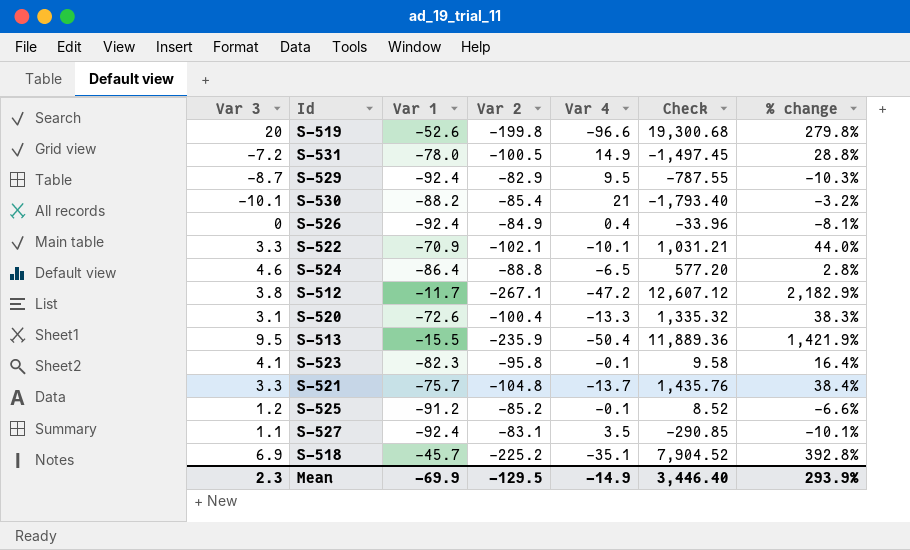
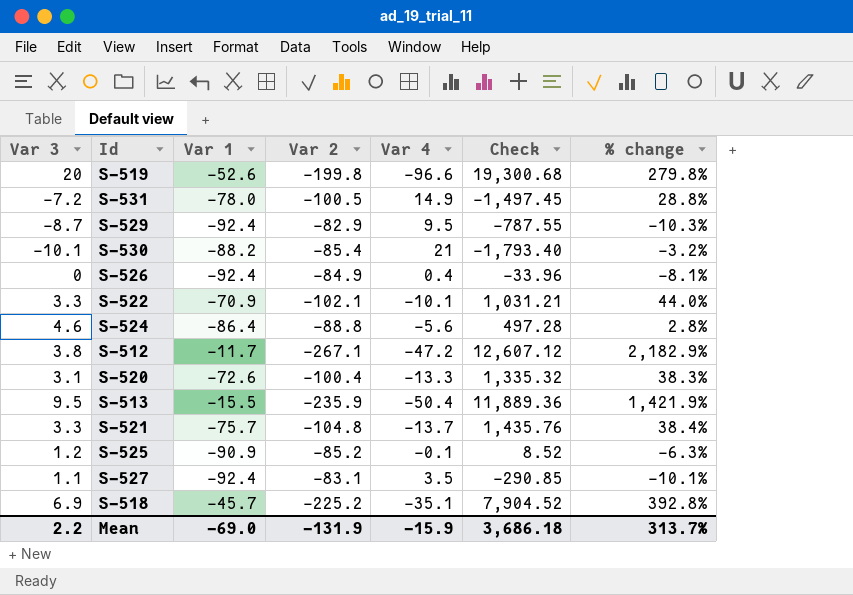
row S-523: 4.1 | -82.3 | -95.8 | -0.1 | 9.58 | 16.4% -> none
S-524 | Var 4: -6.5 -> -5.6
S-524 | Check: 577.20 -> 497.28
S-525 | Var 1: -91.2 -> -90.9
S-525 | % change: -6.6% -> -6.3%
Mean | Var 3: 2.3 -> 2.2
Mean | Var 1: -69.9 -> -69.0
Mean | Var 2: -129.5 -> -131.9
Mean | Var 4: -14.9 -> -15.9
Mean | Check: 3,446.40 -> 3,686.18
Mean | % change: 293.9% -> 313.7%

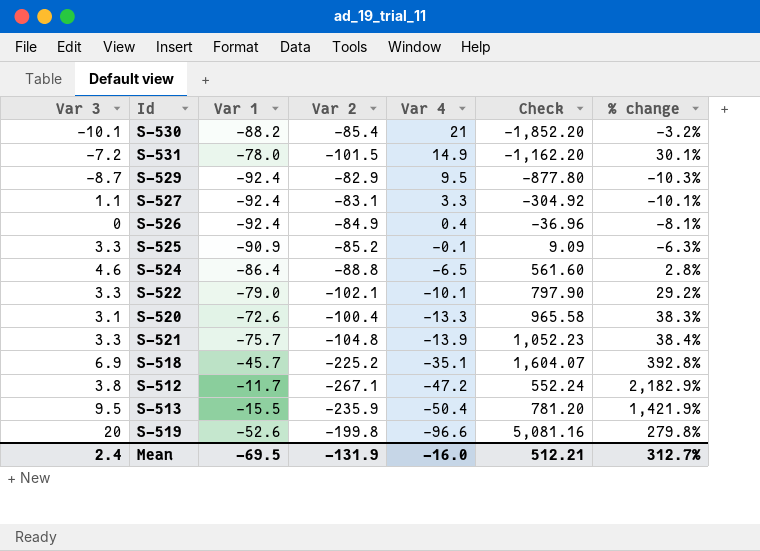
row order: none -> Var 4 descending
column Check | formula: [Var 2] * [Var 4] -> [Var 1] * [Var 4]
S-531 | Var 2: -100.5 -> -101.5
S-531 | % change: 28.8% -> 30.1%
S-527 | Var 4: 3.5 -> 3.3
S-525 | Var 3: 1.2 -> 3.3
S-524 | Var 4: -5.6 -> -6.5
S-522 | Var 1: -70.9 -> -79.0
S-522 | % change: 44.0% -> 29.2%
S-521 | Var 4: -13.7 -> -13.9
Mean | Var 3: 2.2 -> 2.4
Mean | Var 1: -69.0 -> -69.5
Mean | Var 4: -15.9 -> -16.0
Mean | Check: 3,686.18 -> 512.21
Mean | % change: 313.7% -> 312.7%

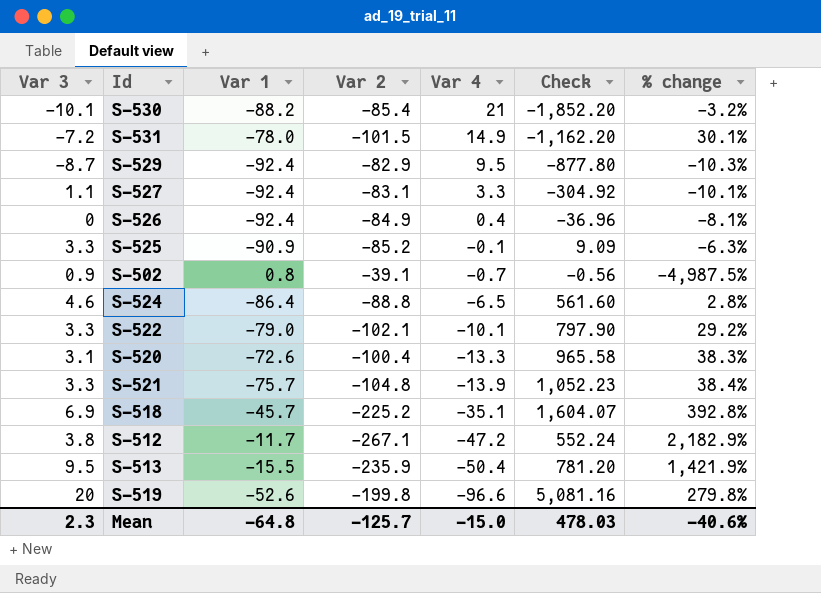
row S-502: none -> 0.9 | 0.8 | -39.1 | -0.7 | -0.56 | -4,987.5%
Mean | Var 3: 2.4 -> 2.3
Mean | Var 1: -69.5 -> -64.8
Mean | Var 2: -131.9 -> -125.7
Mean | Var 4: -16.0 -> -15.0
Mean | Check: 512.21 -> 478.03
Mean | % change: 312.7% -> -40.6%

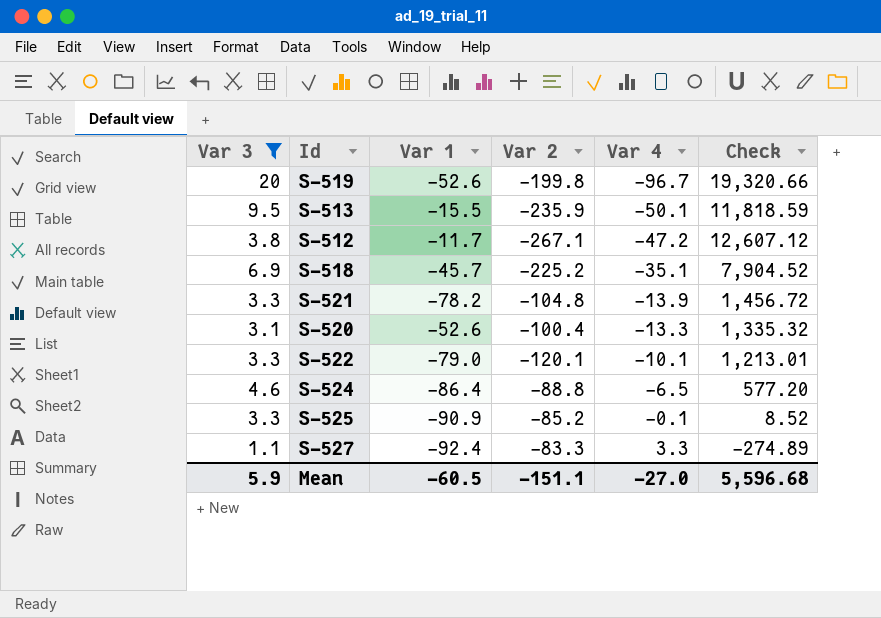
filter: none -> Var 3 >= 1.1
row order: Var 4 descending -> Var 4 ascending
column % change | formula: ([Var 2] - [Var 1]) / [Var 1] -> none
column Check | formula: [Var 1] * [Var 4] -> [Var 2] * [Var 4]
S-519 | Var 4: -96.6 -> -96.7
S-513 | Var 4: -50.4 -> -50.1
S-521 | Var 1: -75.7 -> -78.2
S-520 | Var 1: -72.6 -> -52.6
S-522 | Var 2: -102.1 -> -120.1
S-527 | Var 2: -83.1 -> -83.3
Mean | Var 3: 2.3 -> 5.9
Mean | Var 1: -64.8 -> -60.5
Mean | Var 2: -125.7 -> -151.1
Mean | Var 4: -15.0 -> -27.0
Mean | Check: 478.03 -> 5,596.68

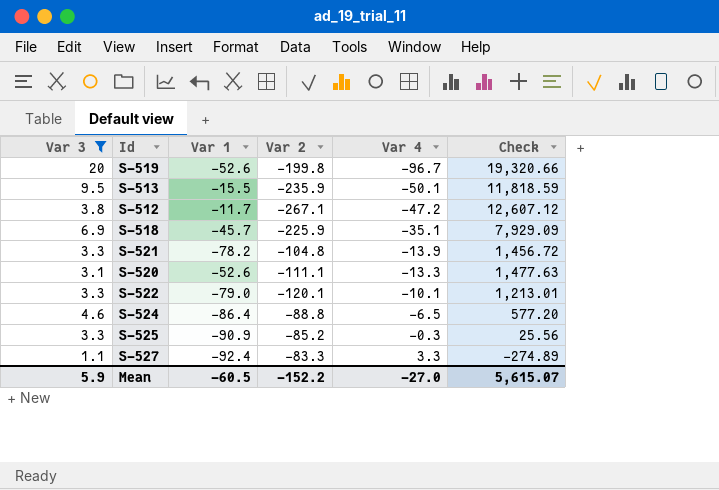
S-518 | Var 2: -225.2 -> -225.9
S-518 | Check: 7,904.52 -> 7,929.09
S-520 | Var 2: -100.4 -> -111.1
S-520 | Check: 1,335.32 -> 1,477.63
S-525 | Var 4: -0.1 -> -0.3
S-525 | Check: 8.52 -> 25.56
Mean | Var 2: -151.1 -> -152.2
Mean | Check: 5,596.68 -> 5,615.07

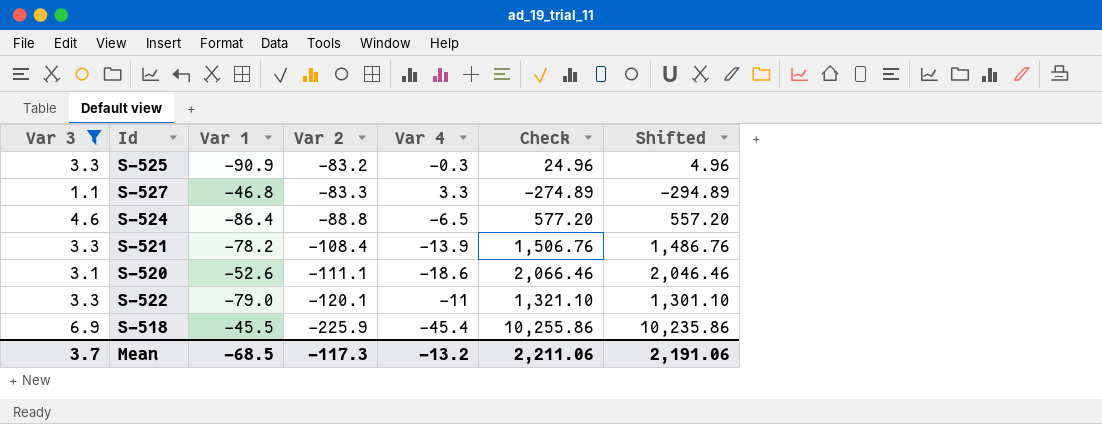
row order: Var 4 ascending -> Var 2 descending
column Shifted | formula: none -> [Check] - 20
row S-519: 20 | -52.6 | -199.8 | -96.7 | 19,320.66 -> none
row S-513: 9.5 | -15.5 | -235.9 | -50.1 | 11,818.59 -> none
row S-512: 3.8 | -11.7 | -267.1 | -47.2 | 12,607.12 -> none
S-525 | Var 2: -85.2 -> -83.2
S-525 | Check: 25.56 -> 24.96
S-527 | Var 1: -92.4 -> -46.8
S-521 | Var 2: -104.8 -> -108.4
S-521 | Check: 1,456.72 -> 1,506.76
S-520 | Var 4: -13.3 -> -18.6
S-520 | Check: 1,477.63 -> 2,066.46
S-522 | Var 4: -10.1 -> -11
S-522 | Check: 1,213.01 -> 1,321.10
S-518 | Var 1: -45.7 -> -45.5
S-518 | Var 4: -35.1 -> -45.4
S-518 | Check: 7,929.09 -> 10,255.86
Mean | Var 3: 5.9 -> 3.7
Mean | Var 1: -60.5 -> -68.5
Mean | Var 2: -152.2 -> -117.3
Mean | Var 4: -27.0 -> -13.2
Mean | Check: 5,615.07 -> 2,211.06

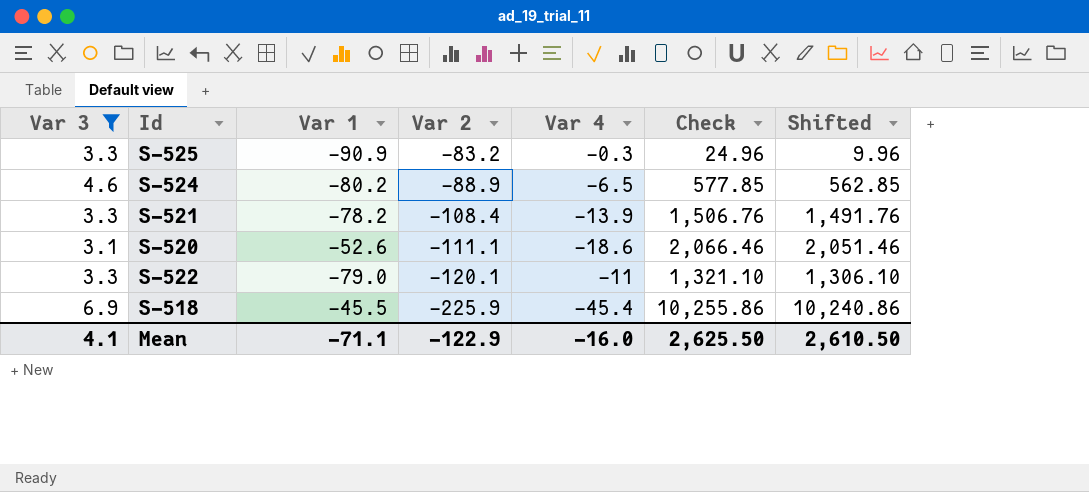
column Shifted | formula: [Check] - 20 -> [Check] - 15
row S-527: 1.1 | -46.8 | -83.3 | 3.3 | -274.89 | -294.89 -> none
S-524 | Var 1: -86.4 -> -80.2
S-524 | Var 2: -88.8 -> -88.9
S-524 | Check: 577.20 -> 577.85
Mean | Var 3: 3.7 -> 4.1
Mean | Var 1: -68.5 -> -71.1
Mean | Var 2: -117.3 -> -122.9
Mean | Var 4: -13.2 -> -16.0
Mean | Check: 2,211.06 -> 2,625.50
Mean | Shifted: 2,191.06 -> 2,610.50

